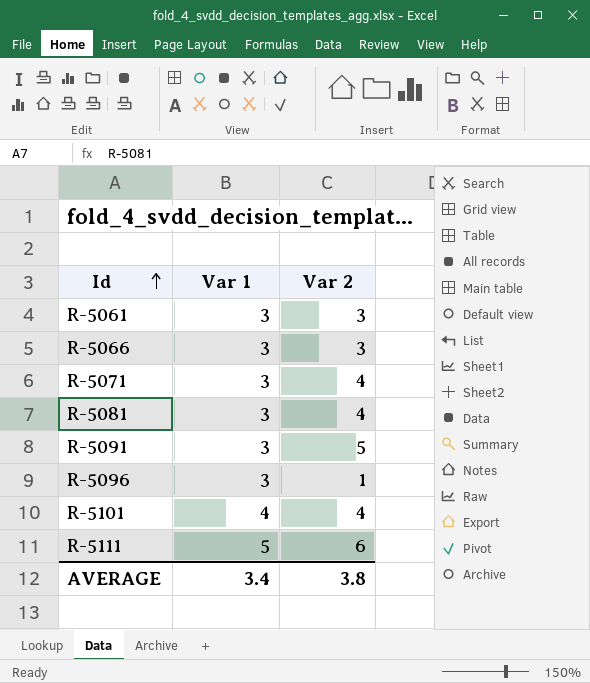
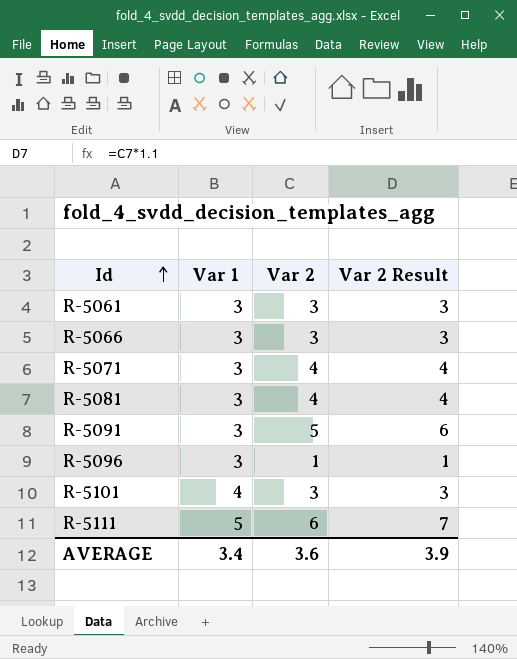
column Var 2 Result | formula: none -> [Var 2] * 1.1
R-5101 | Var 2: 4 -> 3
AVERAGE | Var 2: 3.8 -> 3.6

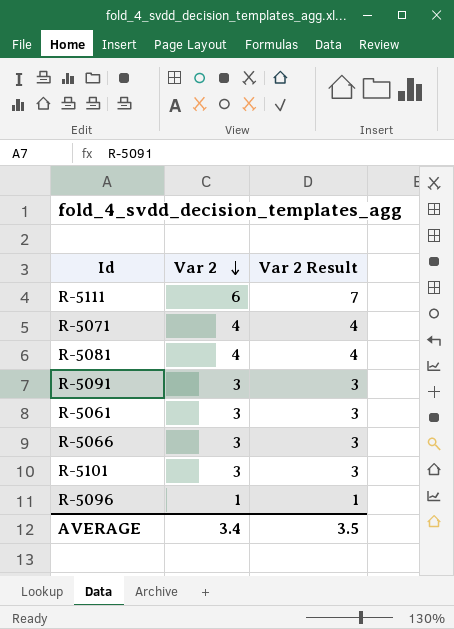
row order: Id ascending -> Var 2 descending
column Var 1 | position: 2 -> none
R-5091 | Var 2: 5 -> 3
R-5091 | Var 2 Result: 6 -> 3
AVERAGE | Var 2: 3.6 -> 3.4
AVERAGE | Var 2 Result: 3.9 -> 3.5

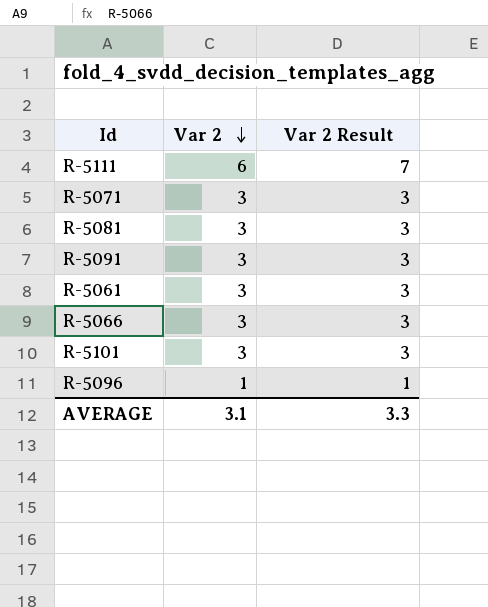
R-5071 | Var 2: 4 -> 3
R-5071 | Var 2 Result: 4 -> 3
R-5081 | Var 2: 4 -> 3
R-5081 | Var 2 Result: 4 -> 3
AVERAGE | Var 2: 3.4 -> 3.1
AVERAGE | Var 2 Result: 3.5 -> 3.3

